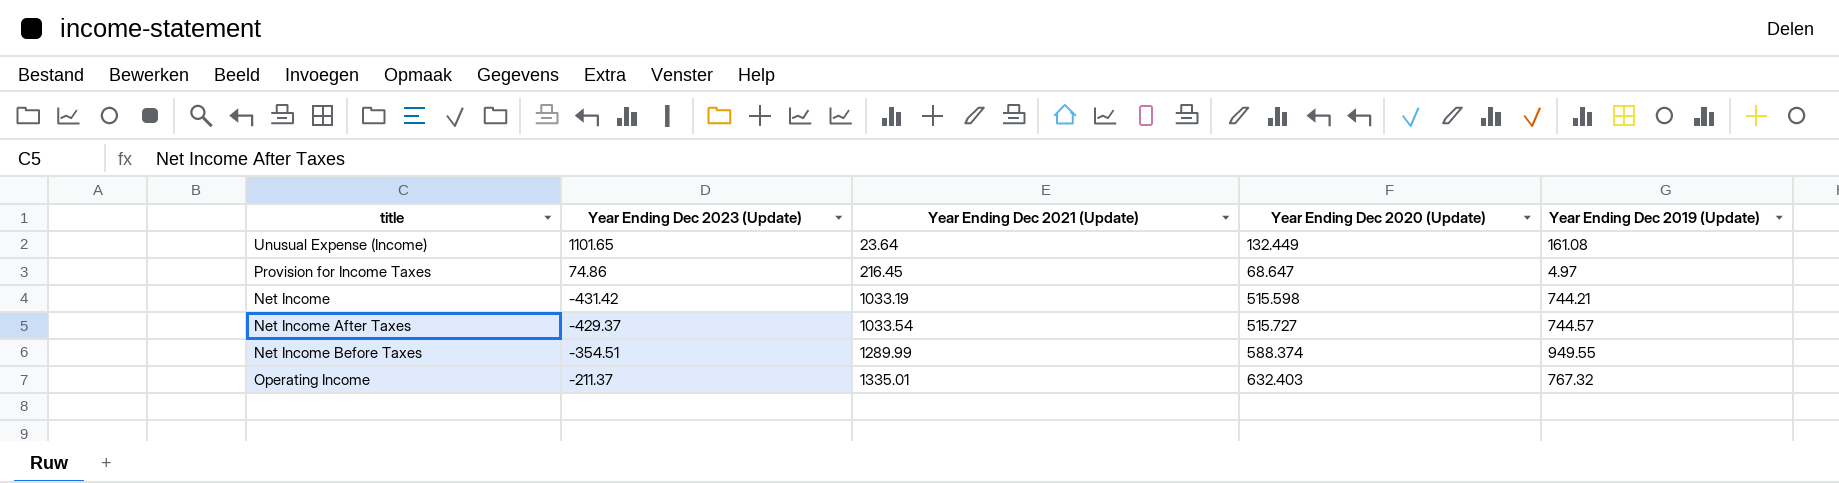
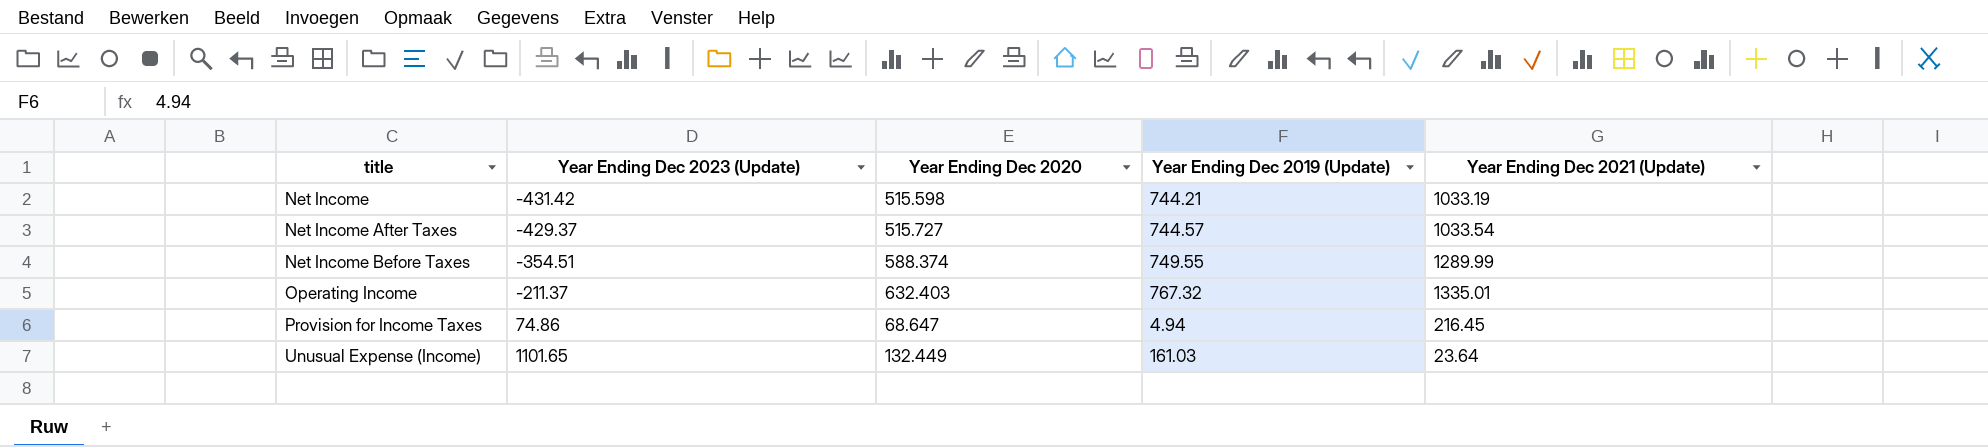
row order: Year Ending Dec 2021 (Update) ascending -> title ascending
column name: Year Ending Dec 2020 (Update) -> Year Ending Dec 2020
column Year Ending Dec 2021 (Update) | position: 3 -> 5
Net Income Before Taxes | Year Ending Dec 2019 (Update): 949.55 -> 749.55
Provision for Income Taxes | Year Ending Dec 2019 (Update): 4.97 -> 4.94
Unusual Expense (Income) | Year Ending Dec 2019 (Update): 161.08 -> 161.03

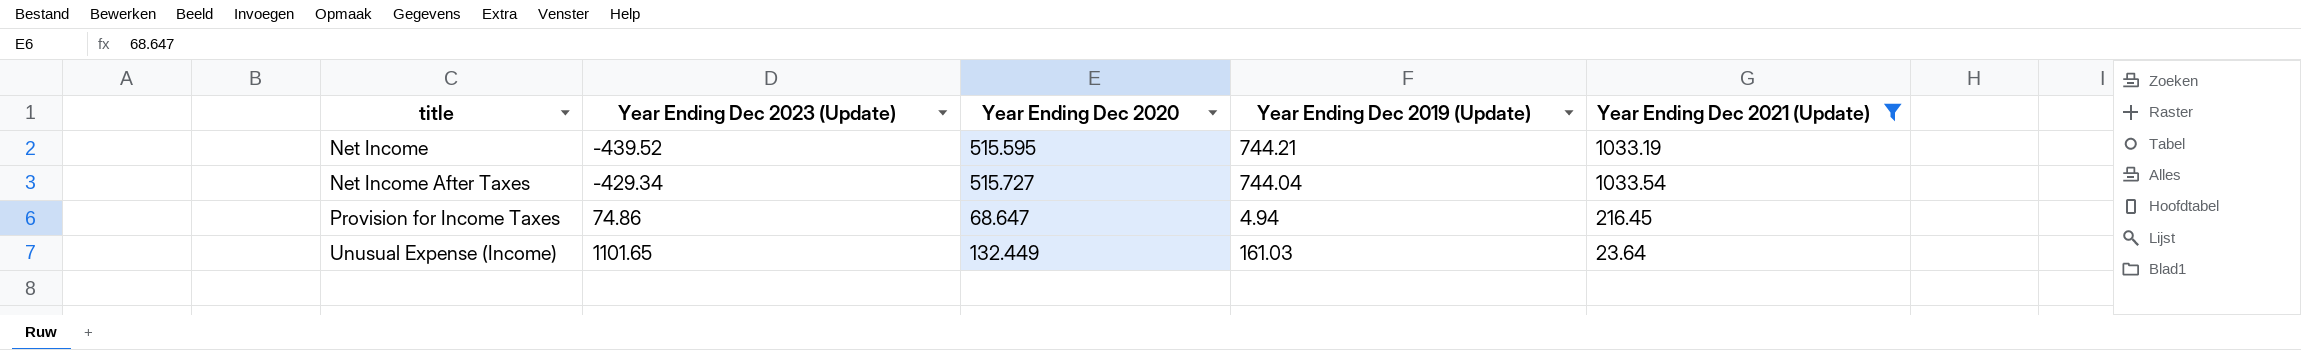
filter: none -> Year Ending Dec 2021 (Update) <= 1033.54
Net Income | Year Ending Dec 2023 (Update): -431.42 -> -439.52
Net Income | Year Ending Dec 2020: 515.598 -> 515.595
Net Income After Taxes | Year Ending Dec 2023 (Update): -429.37 -> -429.34
Net Income After Taxes | Year Ending Dec 2019 (Update): 744.57 -> 744.04

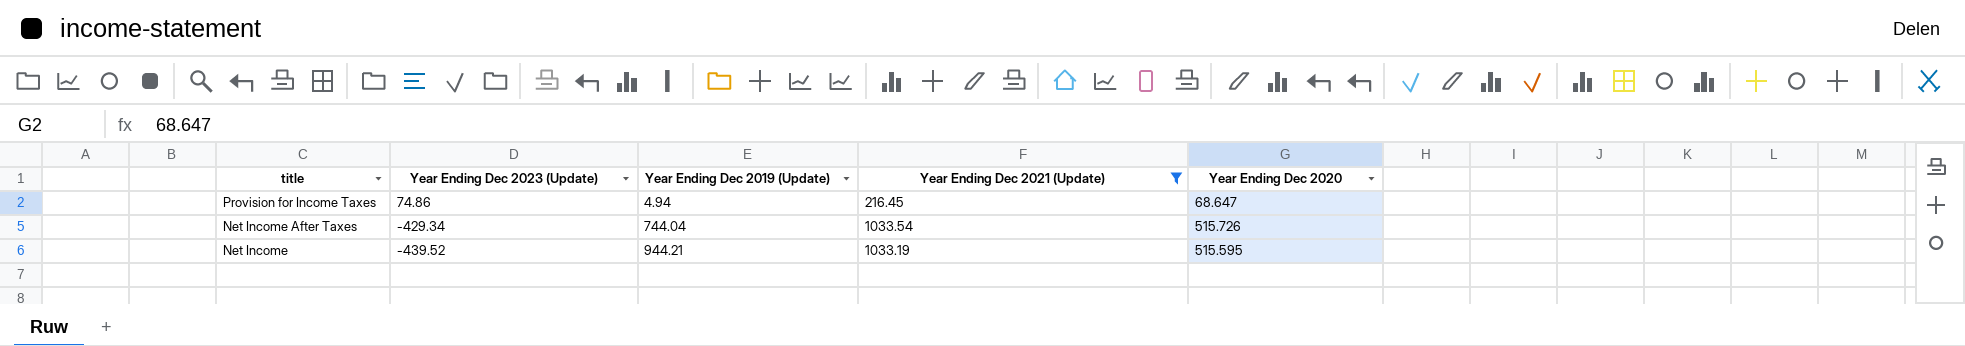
row order: title ascending -> title descending
column Year Ending Dec 2020 | position: 3 -> 5
row Unusual Expense (Income): 1101.65 | 132.449 | 161.03 | 23.64 -> none
Net Income After Taxes | Year Ending Dec 2020: 515.727 -> 515.726
Net Income | Year Ending Dec 2019 (Update): 744.21 -> 944.21

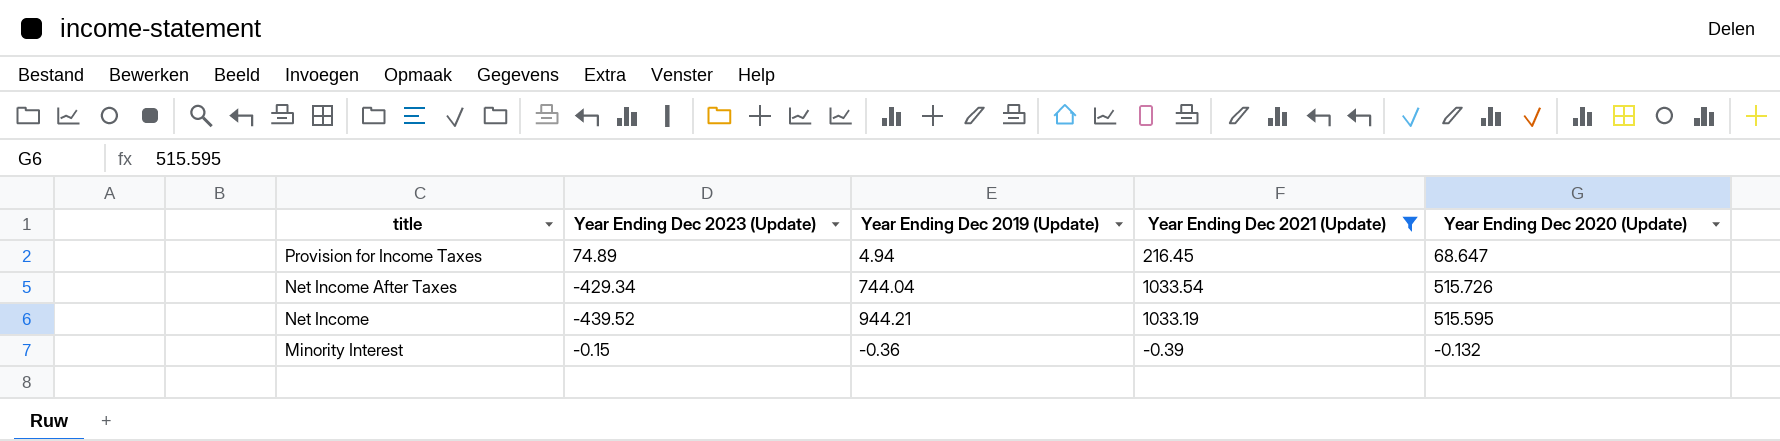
column name: Year Ending Dec 2020 -> Year Ending Dec 2020 (Update)
Provision for Income Taxes | Year Ending Dec 2023 (Update): 74.86 -> 74.89
row Minority Interest: none -> -0.15 | -0.36 | -0.39 | -0.132

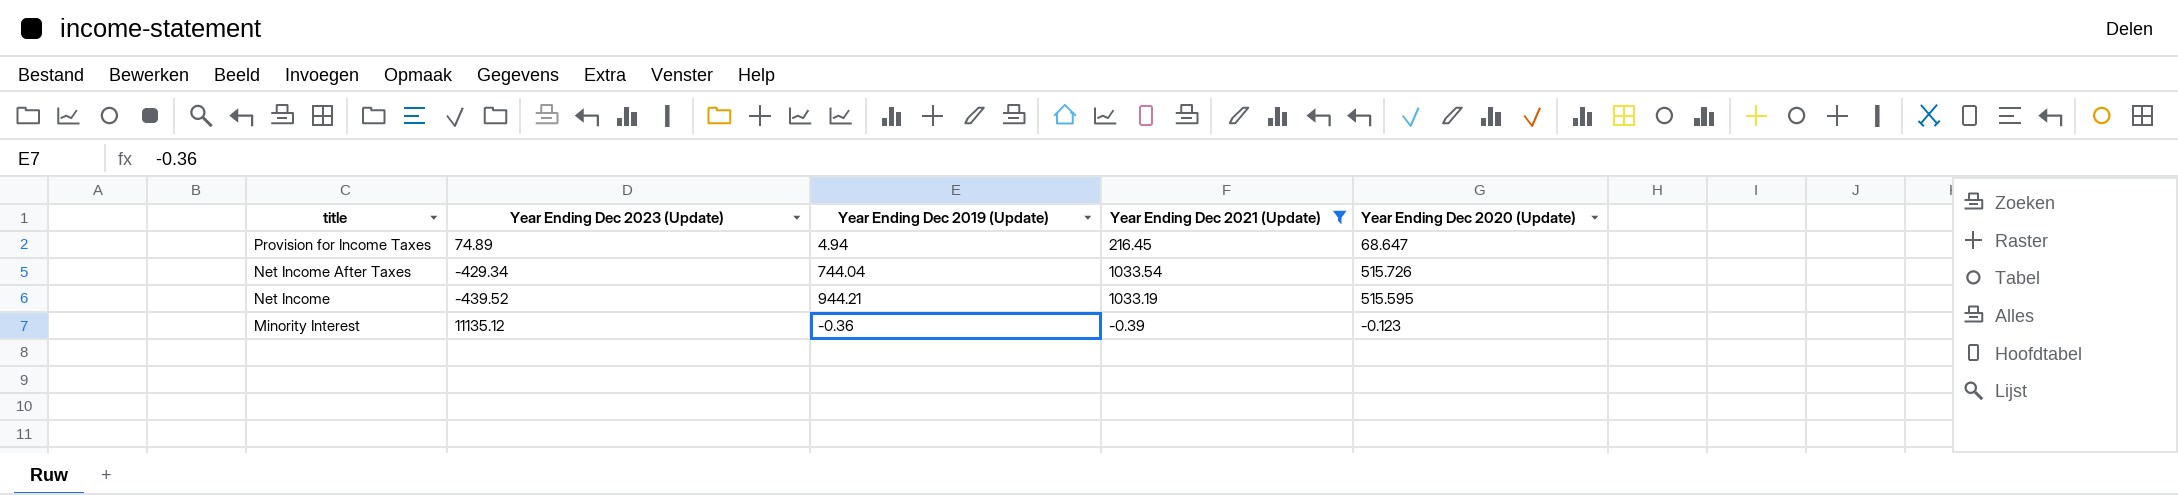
Minority Interest | Year Ending Dec 2023 (Update): -0.15 -> 11135.12
Minority Interest | Year Ending Dec 2020 (Update): -0.132 -> -0.123

